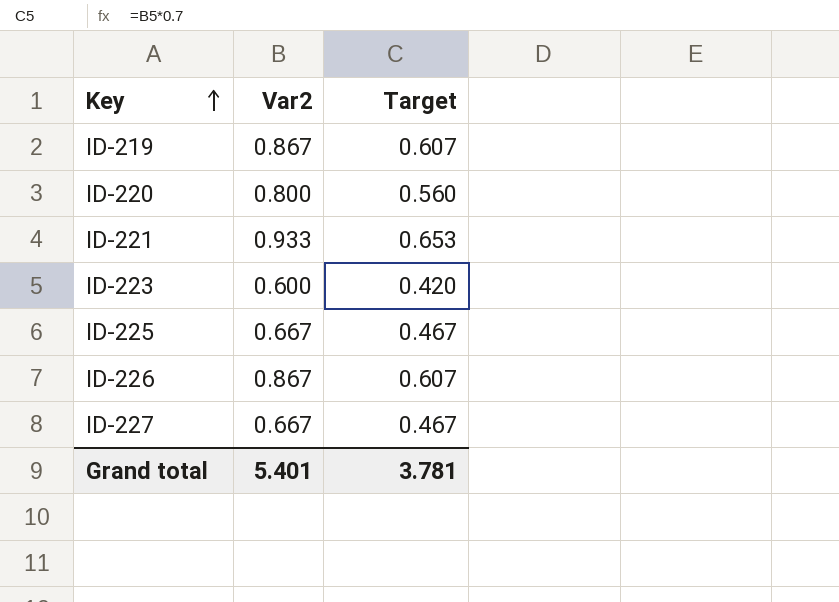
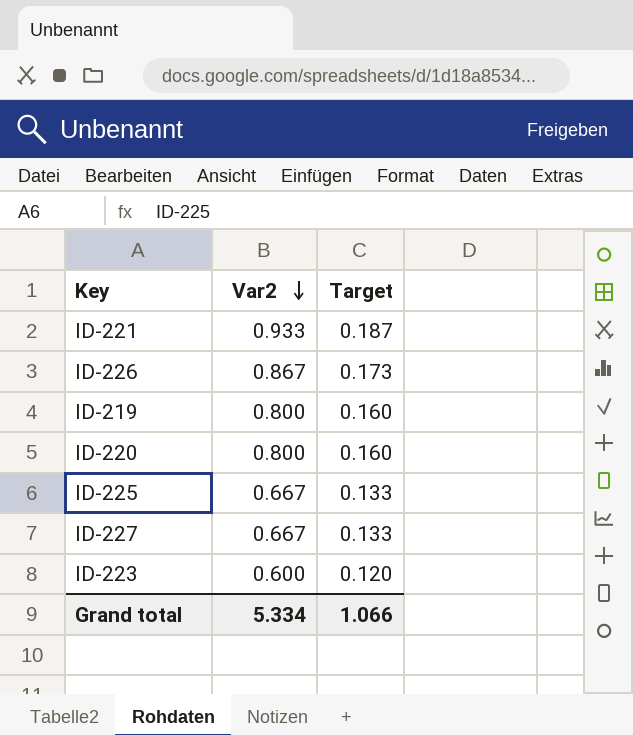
row order: Key ascending -> Var2 descending
column Target | formula: [Var2] * 0.7 -> [Var2] * 0.2
ID-219 | Var2: 0.867 -> 0.800
Grand total | Var2: 5.401 -> 5.334
Grand total | Target: 3.781 -> 1.066

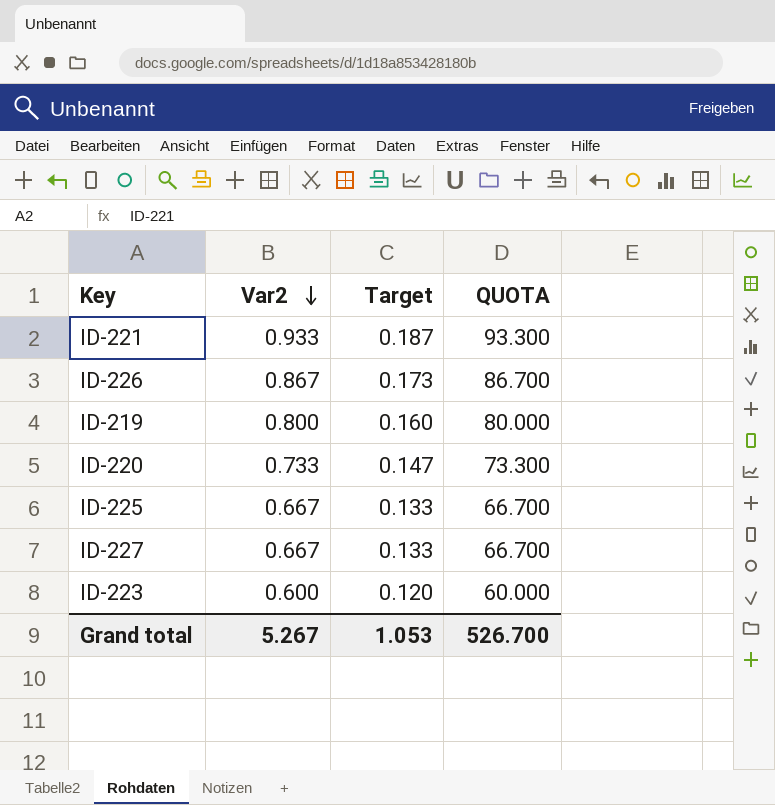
column QUOTA | formula: none -> [Var2] * 100
ID-220 | Var2: 0.800 -> 0.733
ID-220 | Target: 0.160 -> 0.147
Grand total | Var2: 5.334 -> 5.267
Grand total | Target: 1.066 -> 1.053

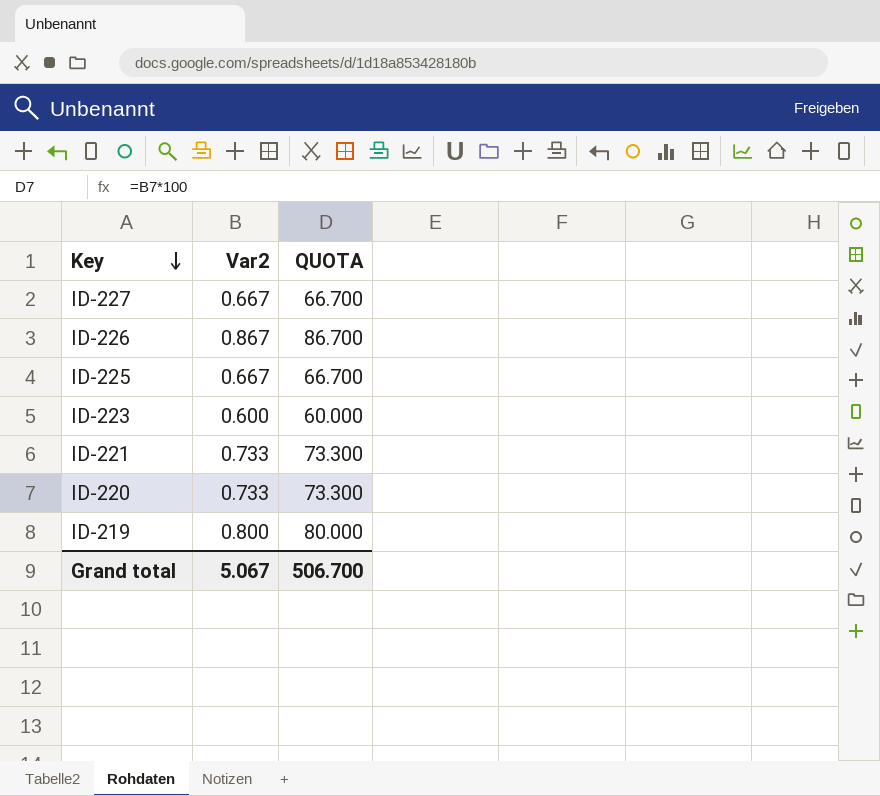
row order: Var2 descending -> Key descending
column Target | formula: [Var2] * 0.2 -> none
ID-221 | Var2: 0.933 -> 0.733
ID-221 | QUOTA: 93.300 -> 73.300
Grand total | Var2: 5.267 -> 5.067
Grand total | QUOTA: 526.700 -> 506.700

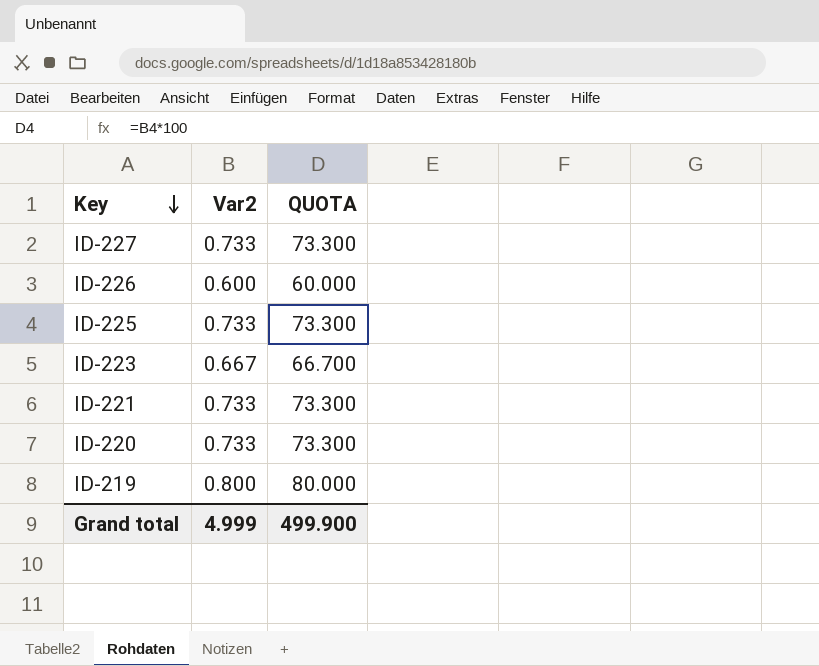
ID-227 | Var2: 0.667 -> 0.733
ID-227 | QUOTA: 66.700 -> 73.300
ID-226 | Var2: 0.867 -> 0.600
ID-226 | QUOTA: 86.700 -> 60.000
ID-225 | Var2: 0.667 -> 0.733
ID-225 | QUOTA: 66.700 -> 73.300
ID-223 | Var2: 0.600 -> 0.667
ID-223 | QUOTA: 60.000 -> 66.700
Grand total | Var2: 5.067 -> 4.999
Grand total | QUOTA: 506.700 -> 499.900

